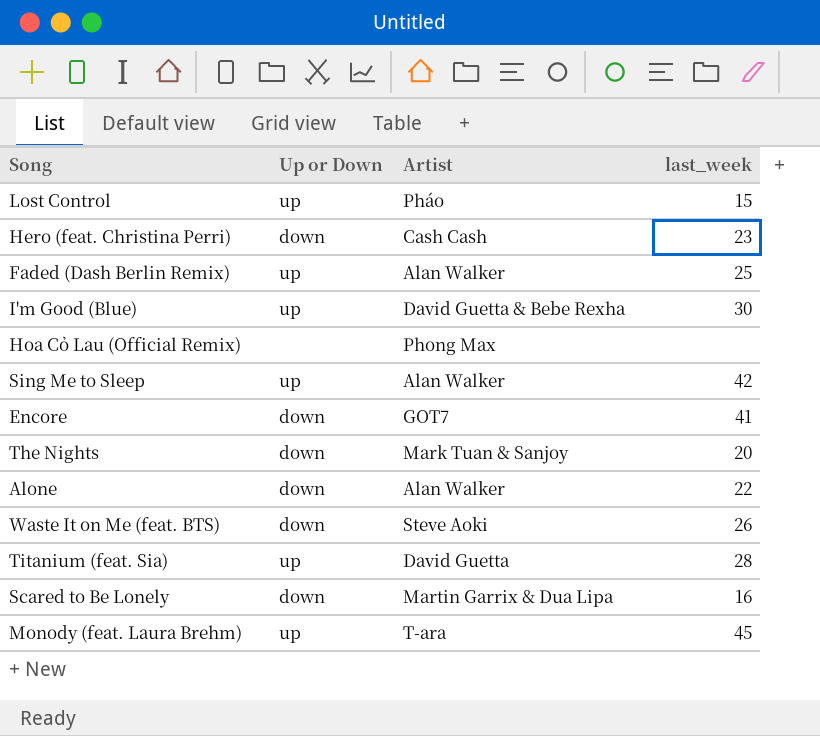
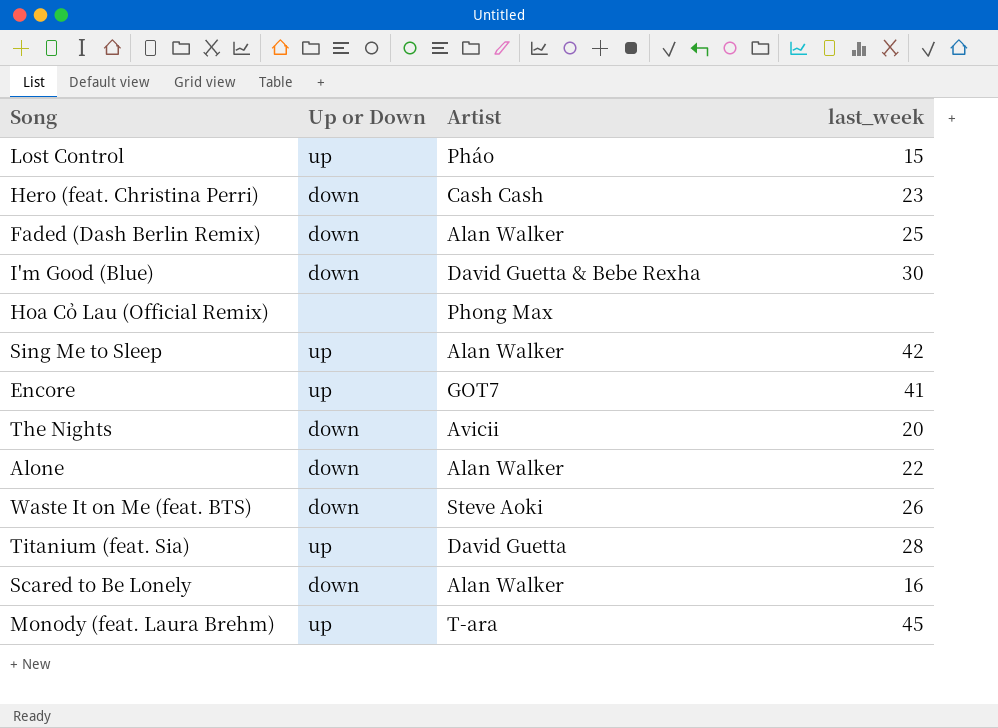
Faded (Dash Berlin Remix) | Up or Down: up -> down
I'm Good (Blue) | Up or Down: up -> down
Encore | Up or Down: down -> up
The Nights | Artist: Mark Tuan & Sanjoy -> Avicii
Scared to Be Lonely | Artist: Martin Garrix & Dua Lipa -> Alan Walker

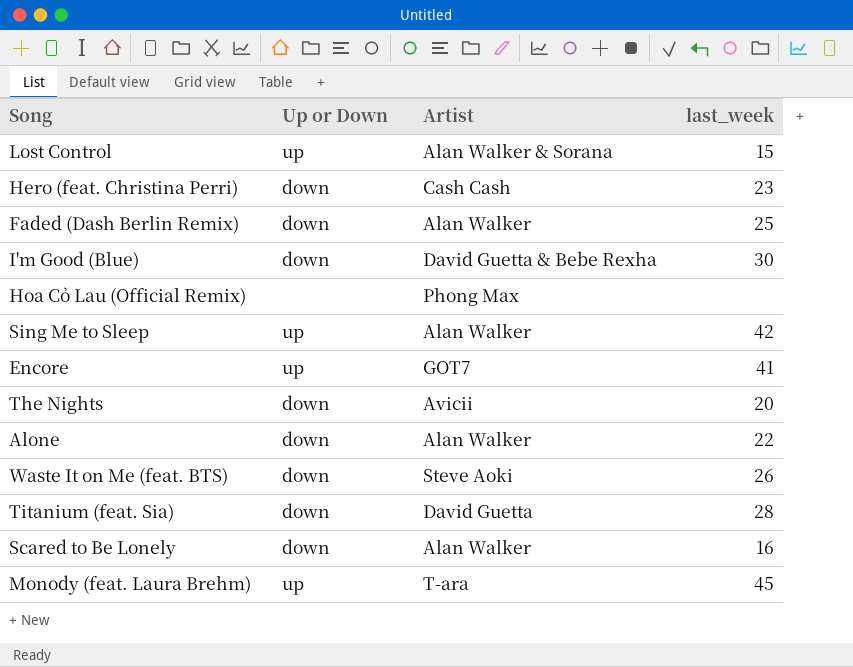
Lost Control | Artist: Pháo -> Alan Walker & Sorana
Titanium (feat. Sia) | Up or Down: up -> down

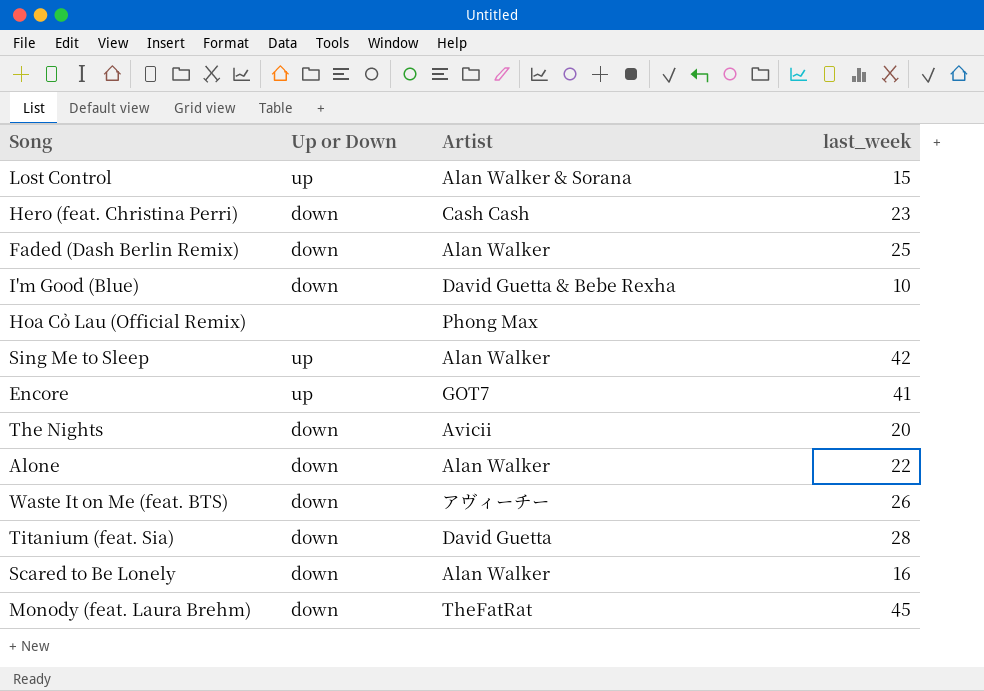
I'm Good (Blue) | last_week: 30 -> 10
Waste It on Me (feat. BTS) | Artist: Steve Aoki -> アヴィーチー
Monody (feat. Laura Brehm) | Up or Down: up -> down
Monody (feat. Laura Brehm) | Artist: T-ara -> TheFatRat

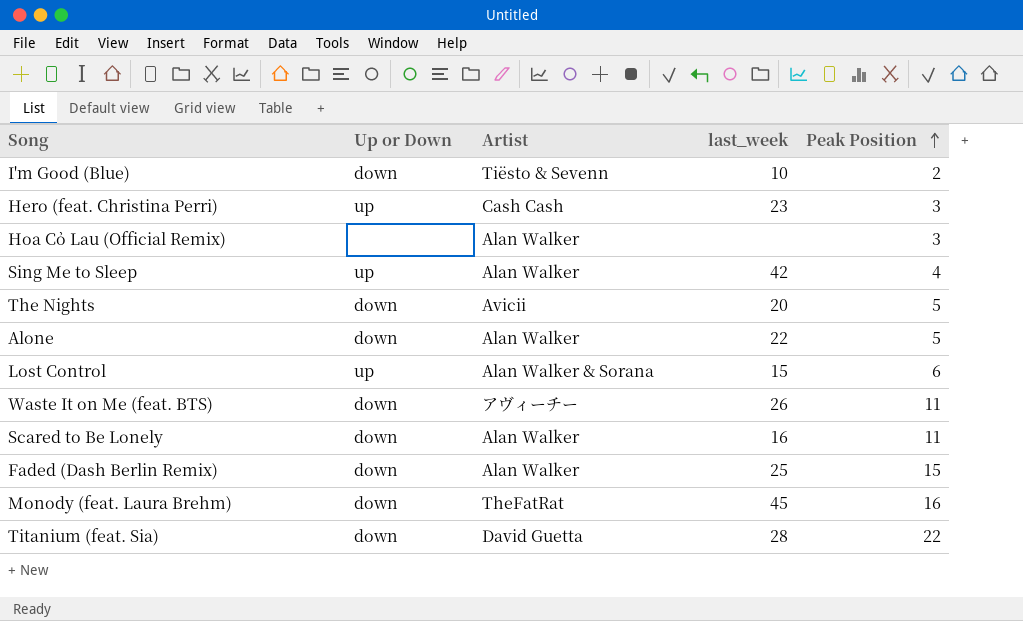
row order: none -> Peak Position ascending
column Peak Position | position: none -> 5
row Encore: up | GOT7 | 41 -> none
I'm Good (Blue) | Artist: David Guetta & Bebe Rexha -> Tiësto & Sevenn
Hero (feat. Christina Perri) | Up or Down: down -> up
Hoa Cỏ Lau (Official Remix) | Artist: Phong Max -> Alan Walker

